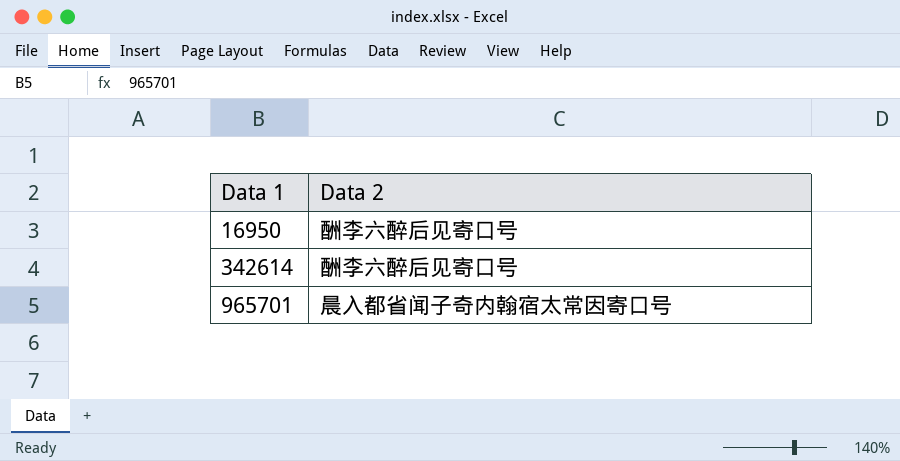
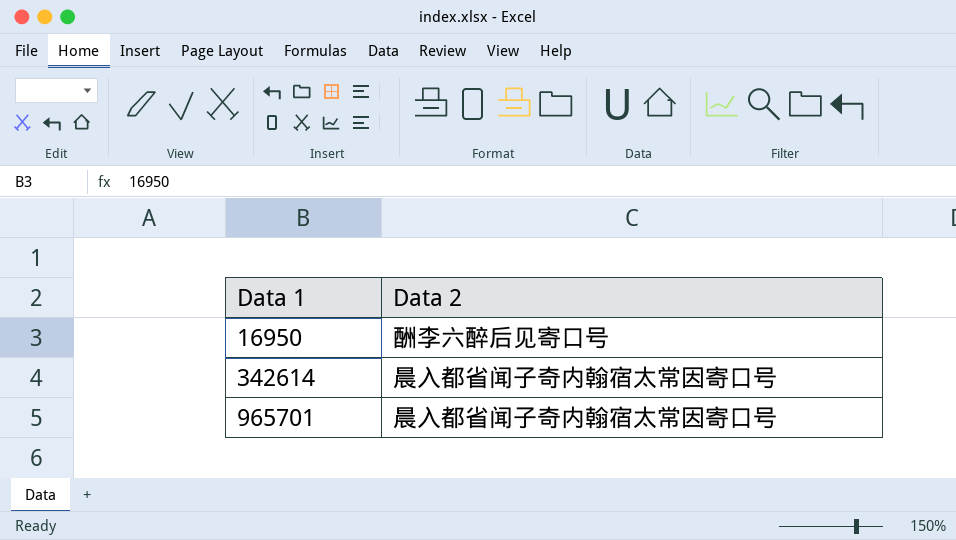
342614 | Data 2: 酬李六醉后见寄口号 -> 晨入都省闻子奇内翰宿太常因寄口号

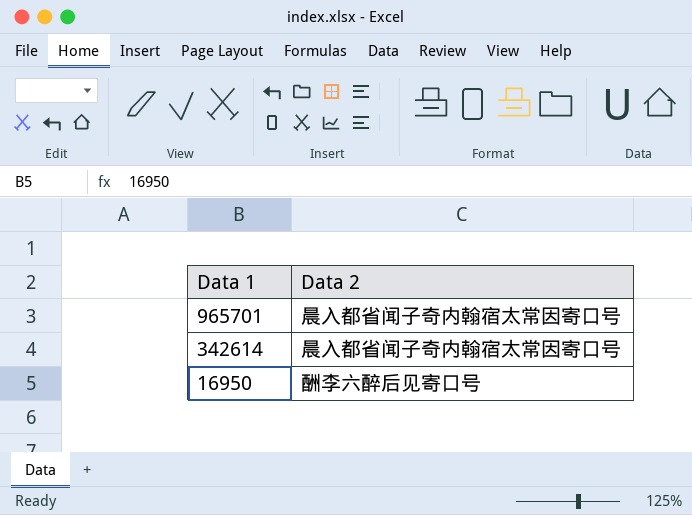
row order: Data 1 ascending -> Data 1 descending

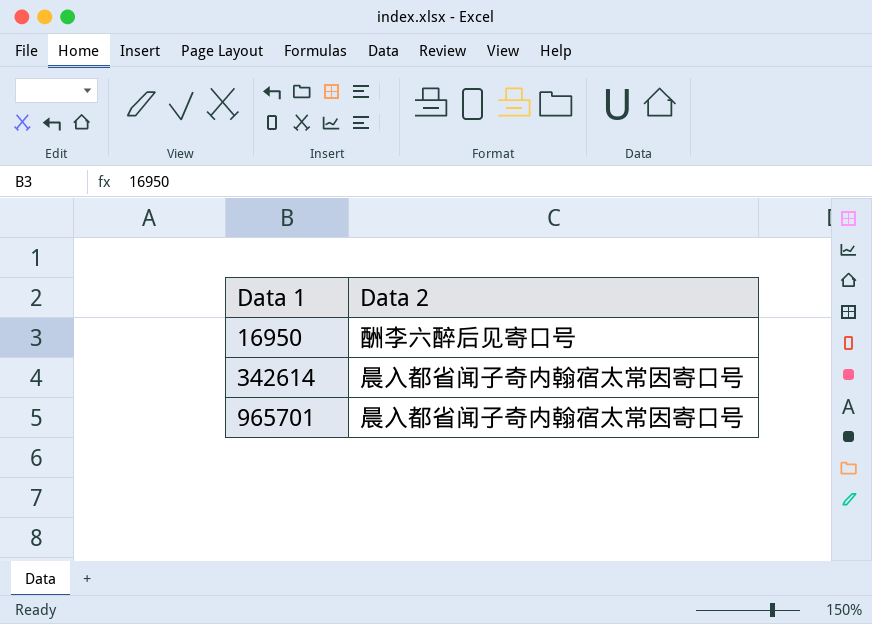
row order: Data 1 descending -> Data 1 ascending

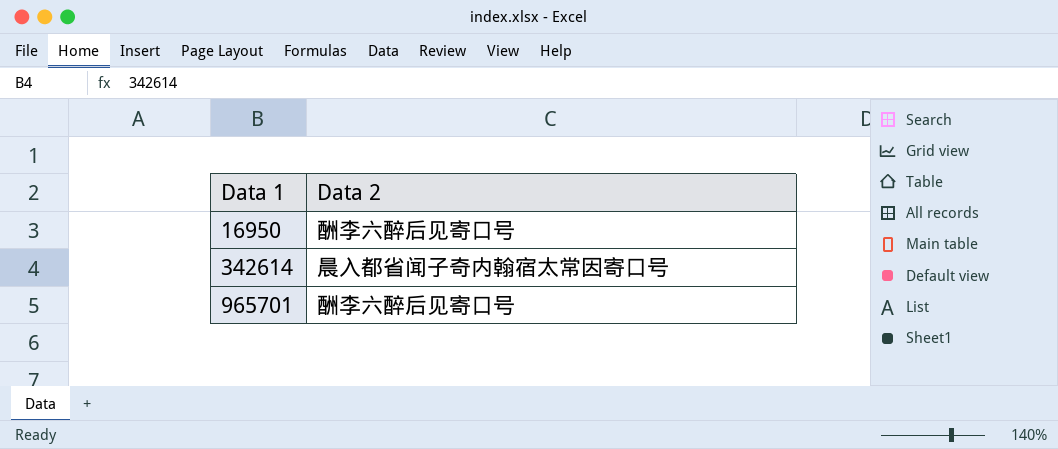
965701 | Data 2: 晨入都省闻子奇内翰宿太常因寄口号 -> 酬李六醉后见寄口号

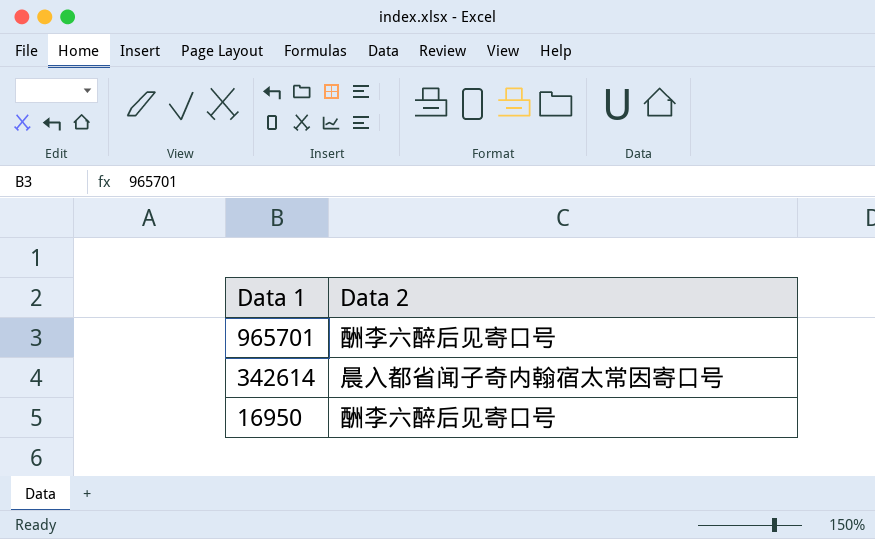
row order: Data 1 ascending -> Data 1 descending

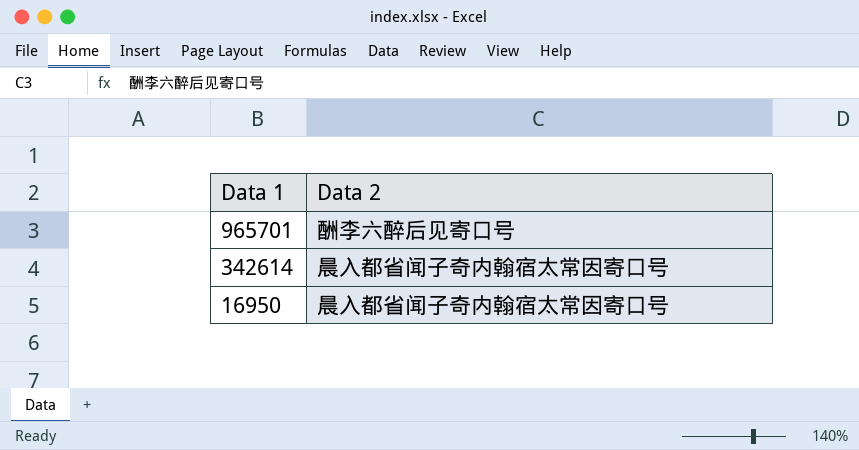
16950 | Data 2: 酬李六醉后见寄口号 -> 晨入都省闻子奇内翰宿太常因寄口号

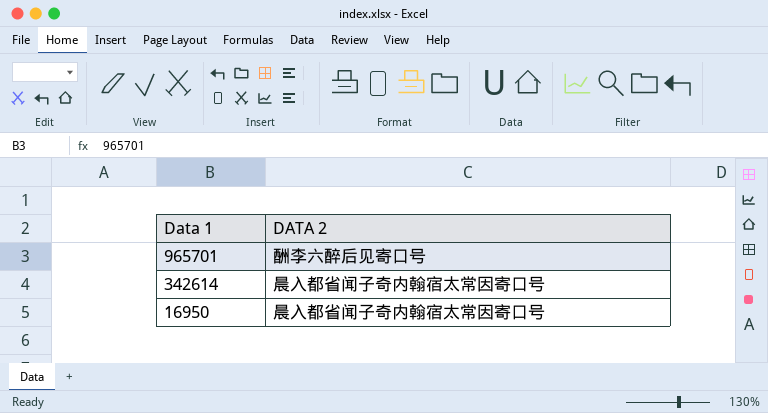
column name: Data 2 -> DATA 2

